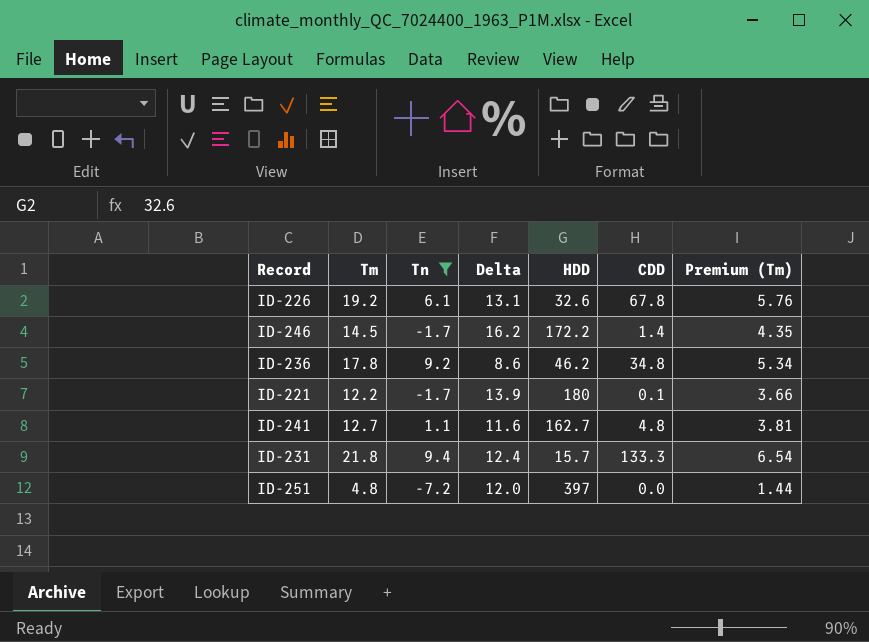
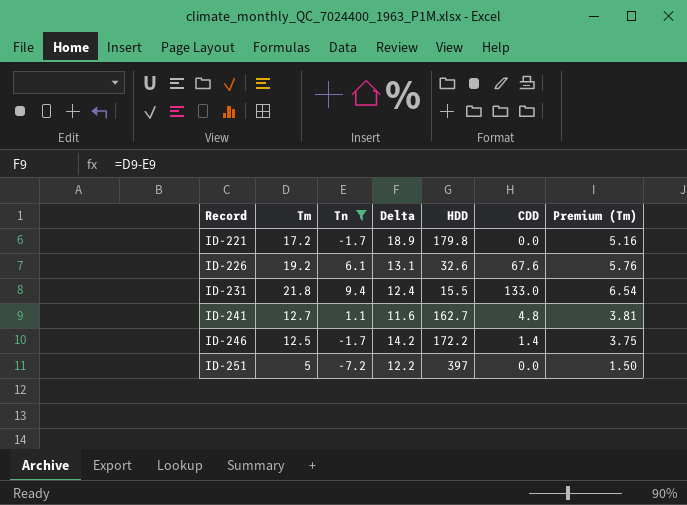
row order: none -> Record ascending
row ID-236: 17.8 | 9.2 | 8.6 | 46.2 | 34.8 | 5.34 -> none
ID-221 | Tm: 12.2 -> 17.2
ID-221 | Delta: 13.9 -> 18.9
ID-221 | HDD: 180 -> 179.8
ID-221 | CDD: 0.1 -> 0.0
ID-221 | Premium (Tm): 3.66 -> 5.16
ID-226 | CDD: 67.8 -> 67.6
ID-231 | HDD: 15.7 -> 15.5
ID-231 | CDD: 133.3 -> 133.0
ID-246 | Tm: 14.5 -> 12.5
ID-246 | Delta: 16.2 -> 14.2
ID-246 | Premium (Tm): 4.35 -> 3.75
ID-251 | Tm: 4.8 -> 5
ID-251 | Delta: 12.0 -> 12.2
ID-251 | Premium (Tm): 1.44 -> 1.50

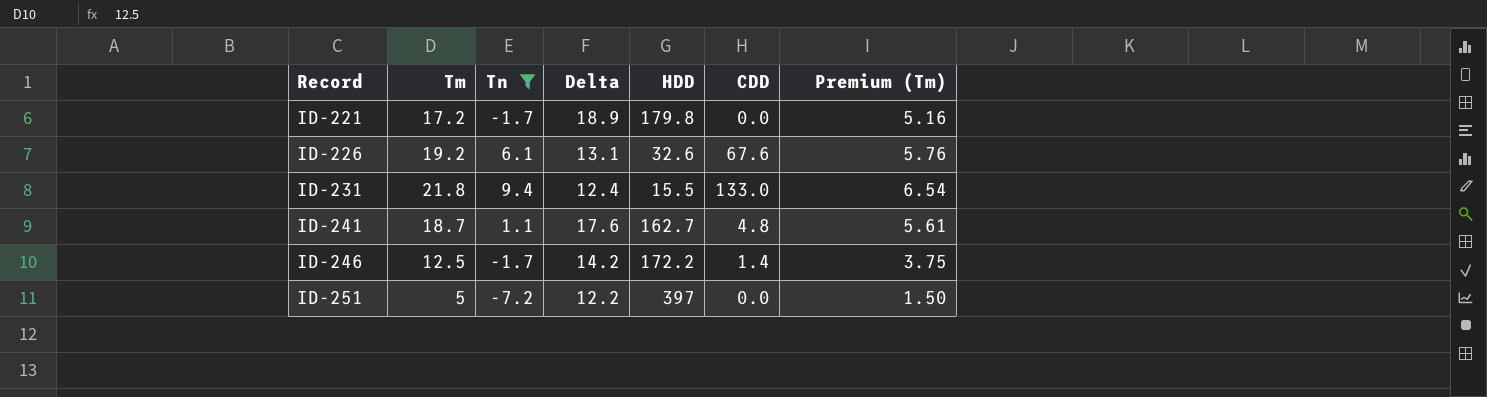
ID-241 | Tm: 12.7 -> 18.7
ID-241 | Delta: 11.6 -> 17.6
ID-241 | Premium (Tm): 3.81 -> 5.61

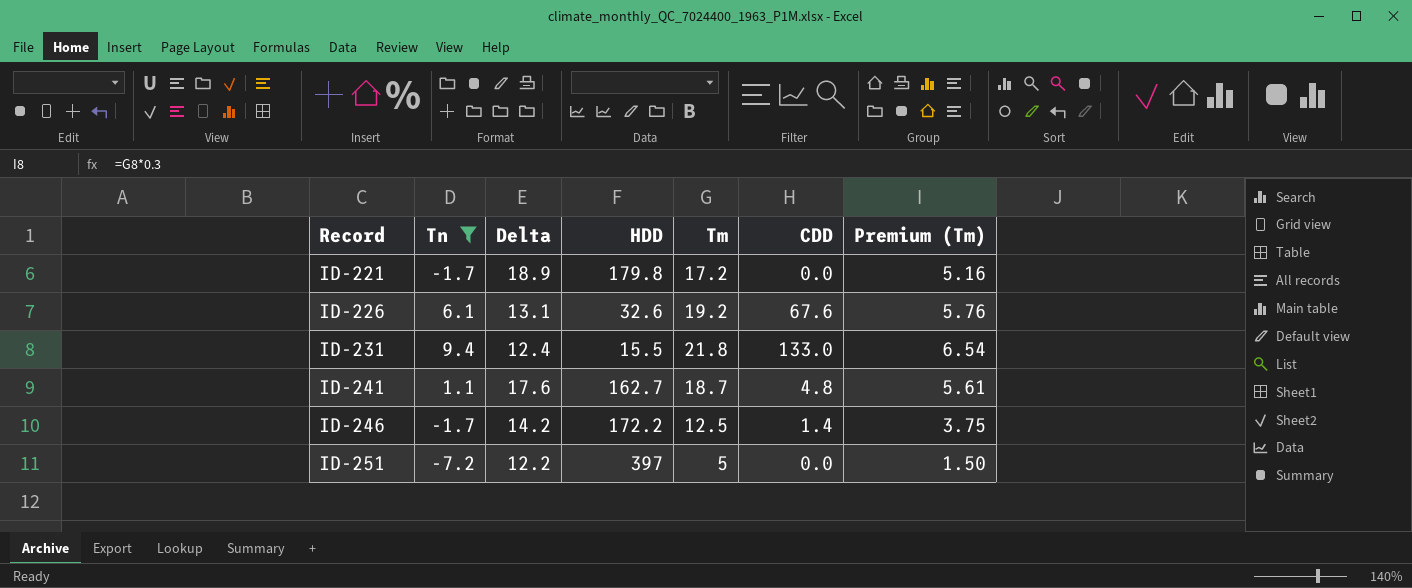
column Tm | position: 2 -> 5

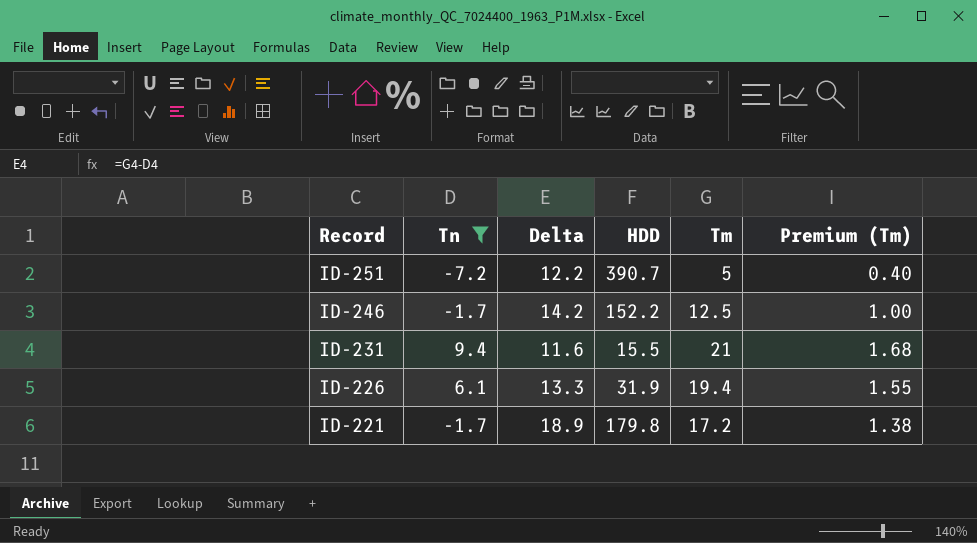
row order: Record ascending -> Record descending
column CDD | position: 6 -> none
column Premium (Tm) | formula: [Tm] * 0.3 -> [Tm] * 0.08
row ID-241: 1.1 | 17.6 | 162.7 | 18.7 | 4.8 | 5.61 -> none
ID-251 | HDD: 397 -> 390.7
ID-246 | HDD: 172.2 -> 152.2
ID-231 | Delta: 12.4 -> 11.6
ID-231 | Tm: 21.8 -> 21
ID-226 | Delta: 13.1 -> 13.3
ID-226 | HDD: 32.6 -> 31.9
ID-226 | Tm: 19.2 -> 19.4

